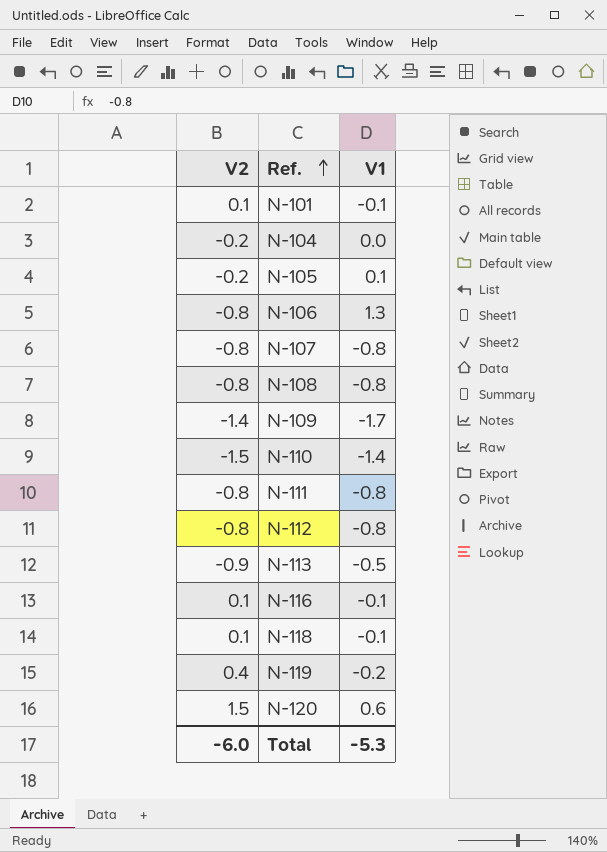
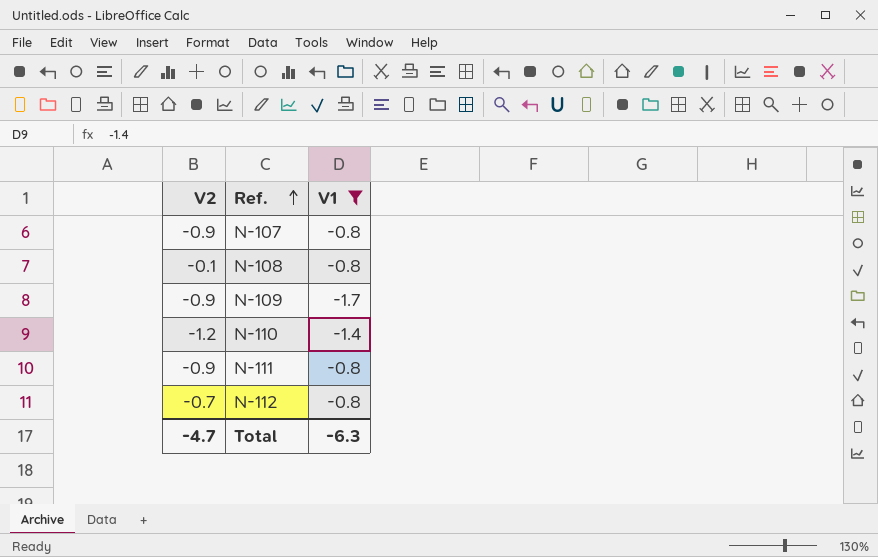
filter: none -> V1 <= -0.8
N-107 | V2: -0.8 -> -0.9
N-108 | V2: -0.8 -> -0.1
N-109 | V2: -1.4 -> -0.9
N-110 | V2: -1.5 -> -1.2
N-111 | V2: -0.8 -> -0.9
N-112 | V2: -0.8 -> -0.7
Total | V2: -6.0 -> -4.7
Total | V1: -5.3 -> -6.3

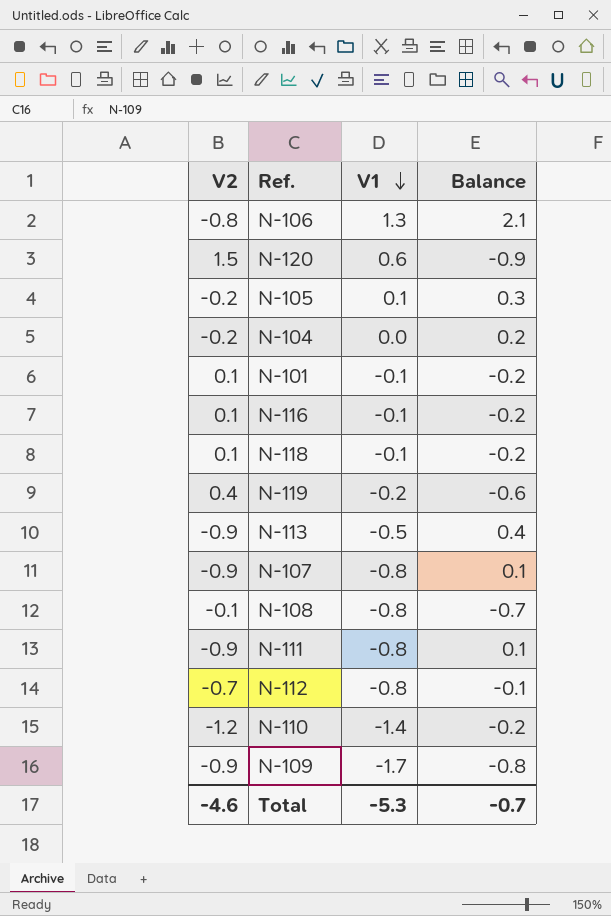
filter: V1 <= -0.8 -> none
row order: Ref. ascending -> V1 descending
column Balance | formula: none -> [V1] - [V2]
Total | V2: -4.7 -> -4.6
Total | V1: -6.3 -> -5.3

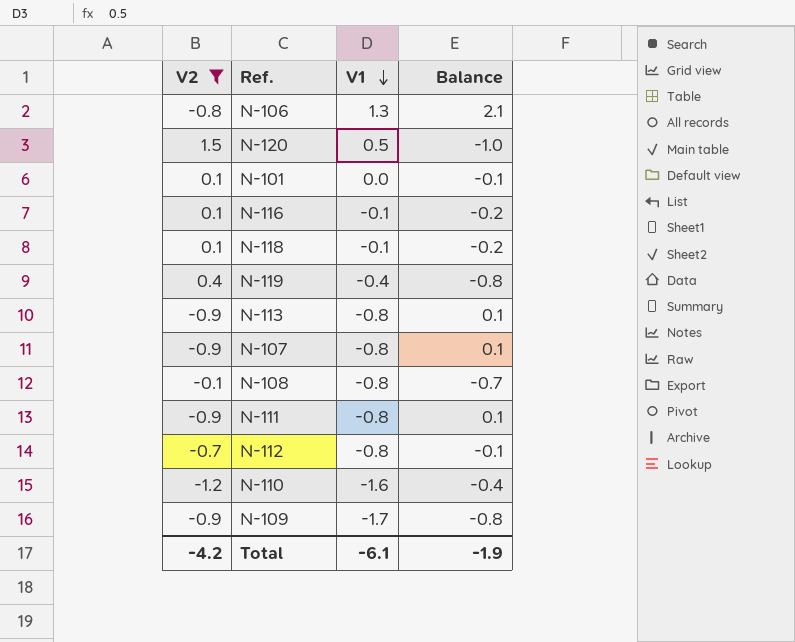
filter: none -> V2 != -0.2
N-120 | V1: 0.6 -> 0.5
N-120 | Balance: -0.9 -> -1.0
N-101 | V1: -0.1 -> 0.0
N-101 | Balance: -0.2 -> -0.1
N-119 | V1: -0.2 -> -0.4
N-119 | Balance: -0.6 -> -0.8
N-113 | V1: -0.5 -> -0.8
N-113 | Balance: 0.4 -> 0.1
N-110 | V1: -1.4 -> -1.6
N-110 | Balance: -0.2 -> -0.4
Total | V2: -4.6 -> -4.2
Total | V1: -5.3 -> -6.1
Total | Balance: -0.7 -> -1.9

